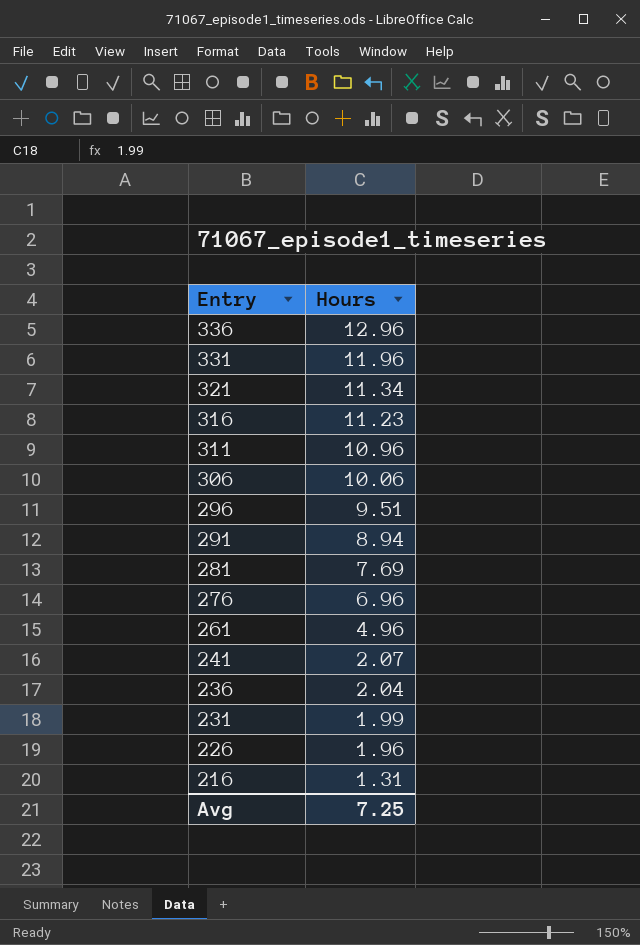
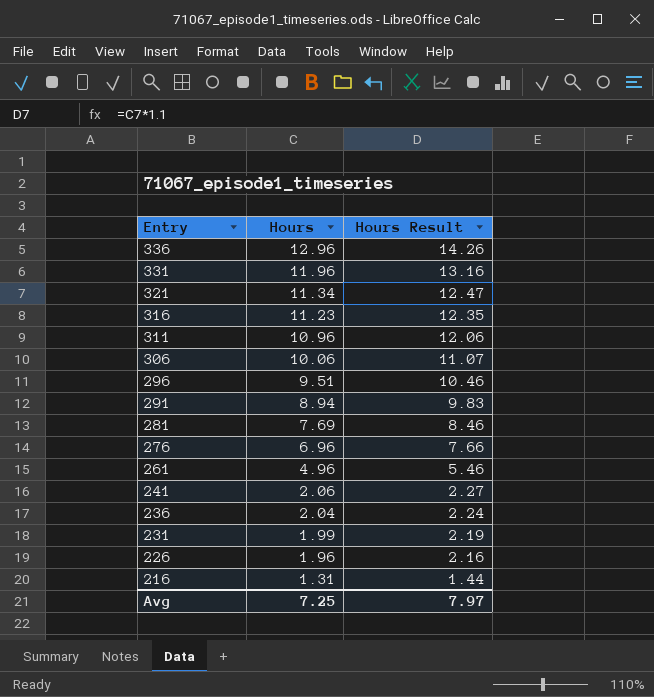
column Hours Result | formula: none -> [Hours] * 1.1
241 | Hours: 2.07 -> 2.06

